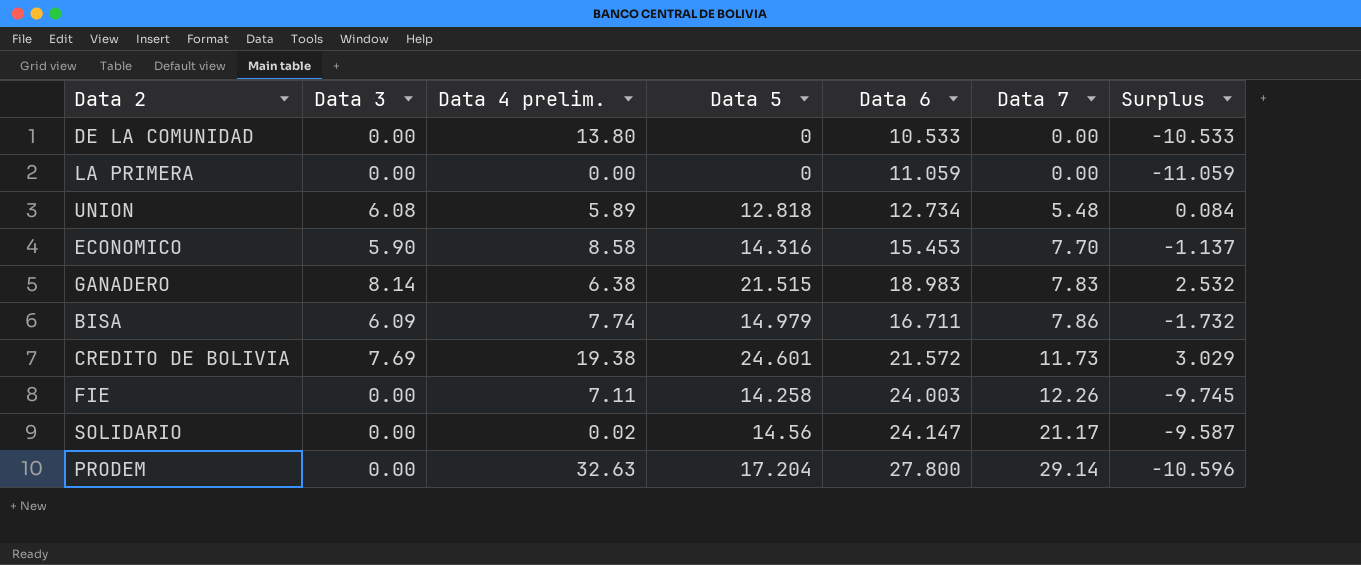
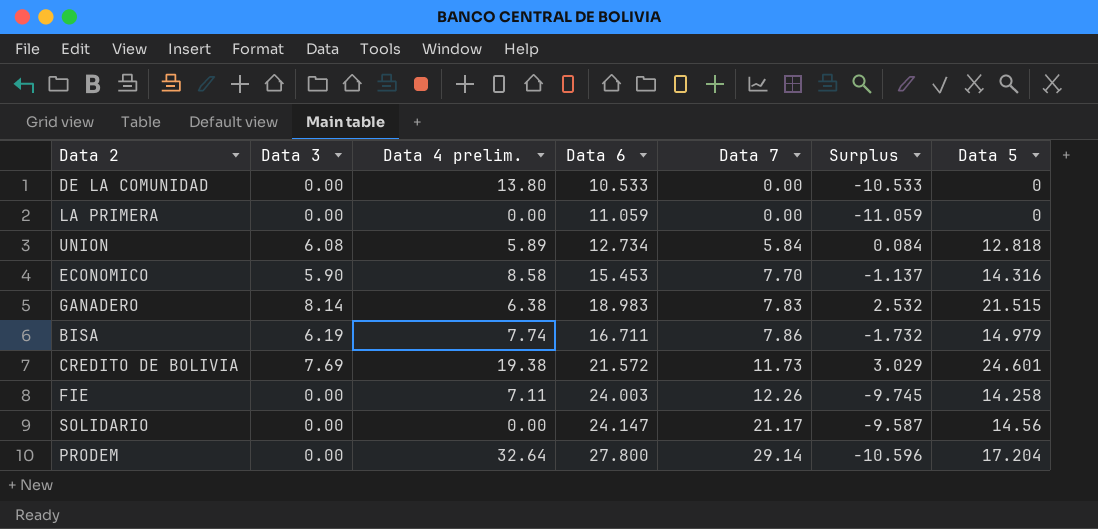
column Data 5 | position: 4 -> 7
UNION | Data 7: 5.48 -> 5.84
BISA | Data 3: 6.09 -> 6.19
SOLIDARIO | Data 4 prelim.: 0.02 -> 0.00
PRODEM | Data 4 prelim.: 32.63 -> 32.64

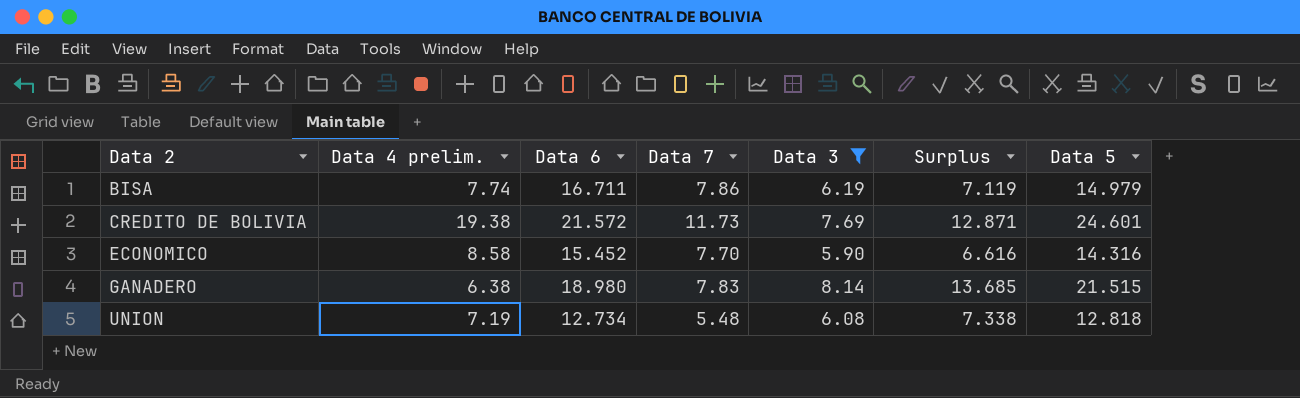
filter: none -> Data 3 != 0.00
row order: Data 7 ascending -> Data 2 ascending
column Data 3 | position: 2 -> 5
column Surplus | formula: [Data 5] - [Data 6] -> [Data 5] - [Data 7]
ECONOMICO | Data 6: 15.453 -> 15.452
GANADERO | Data 6: 18.983 -> 18.980
UNION | Data 4 prelim.: 5.89 -> 7.19
UNION | Data 7: 5.84 -> 5.48

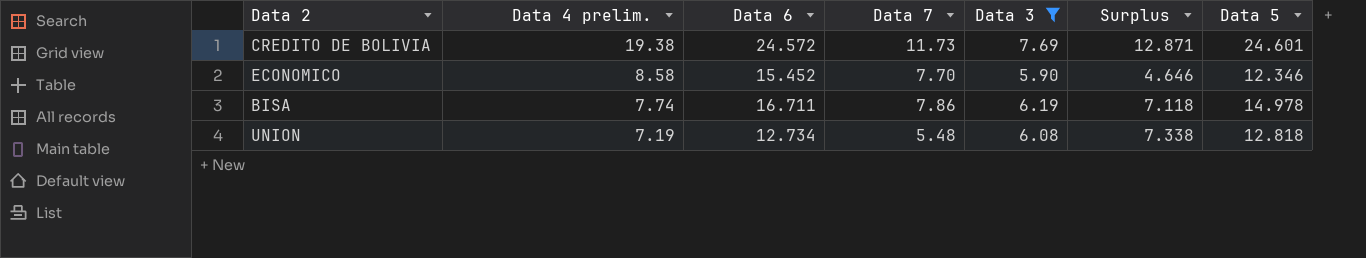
row order: Data 2 ascending -> Data 4 prelim. descending
row GANADERO: 6.38 | 18.980 | 7.83 | 8.14 | 13.685 | 21.515 -> none
CREDITO DE BOLIVIA | Data 6: 21.572 -> 24.572
ECONOMICO | Surplus: 6.616 -> 4.646
ECONOMICO | Data 5: 14.316 -> 12.346
BISA | Surplus: 7.119 -> 7.118
BISA | Data 5: 14.979 -> 14.978

